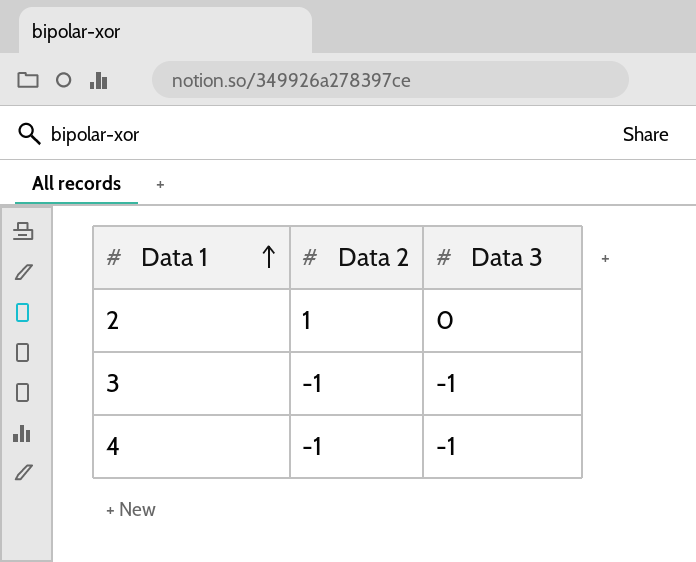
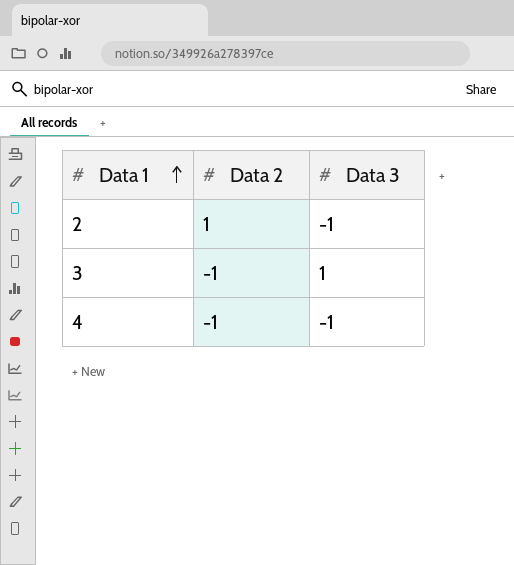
2 | Data 3: 0 -> -1
3 | Data 3: -1 -> 1

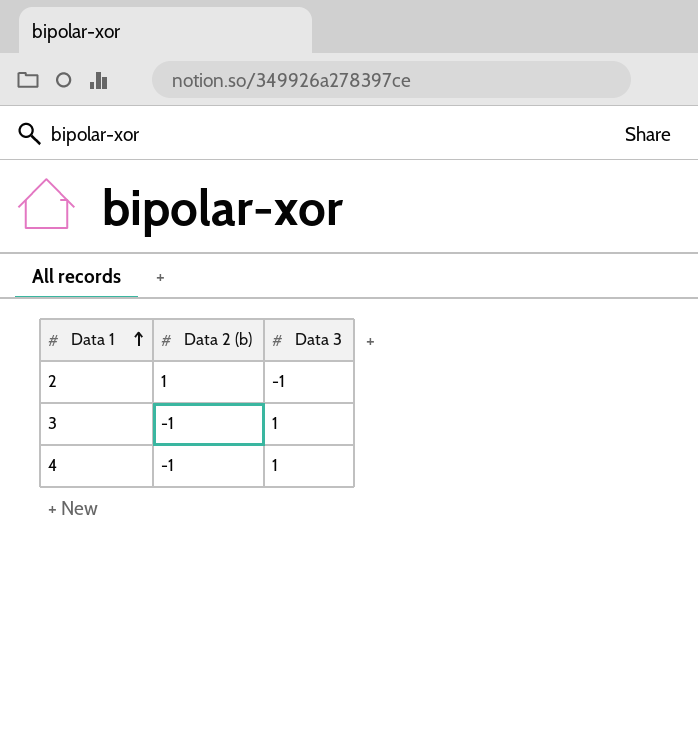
column name: Data 2 -> Data 2 (b)
4 | Data 3: -1 -> 1

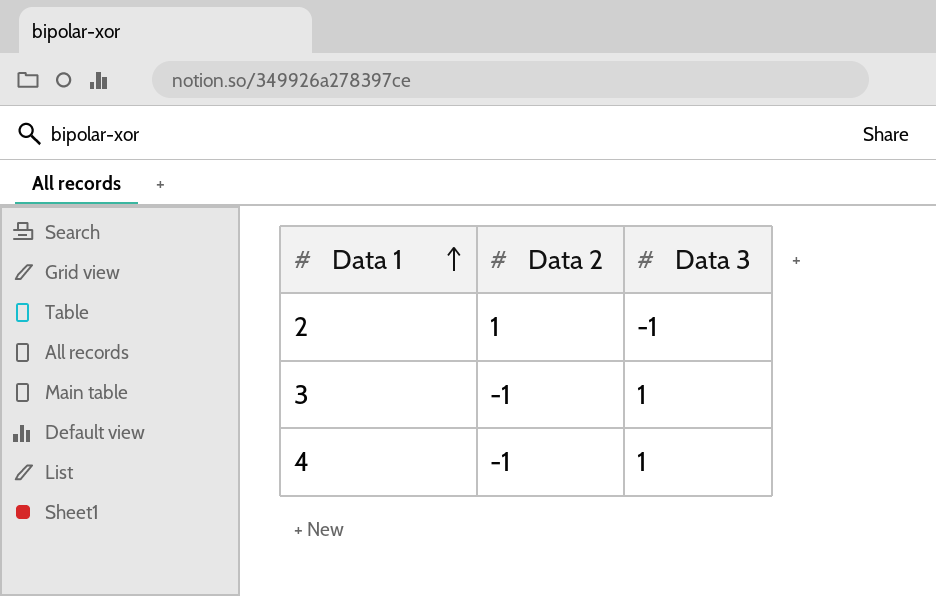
column name: Data 2 (b) -> Data 2

